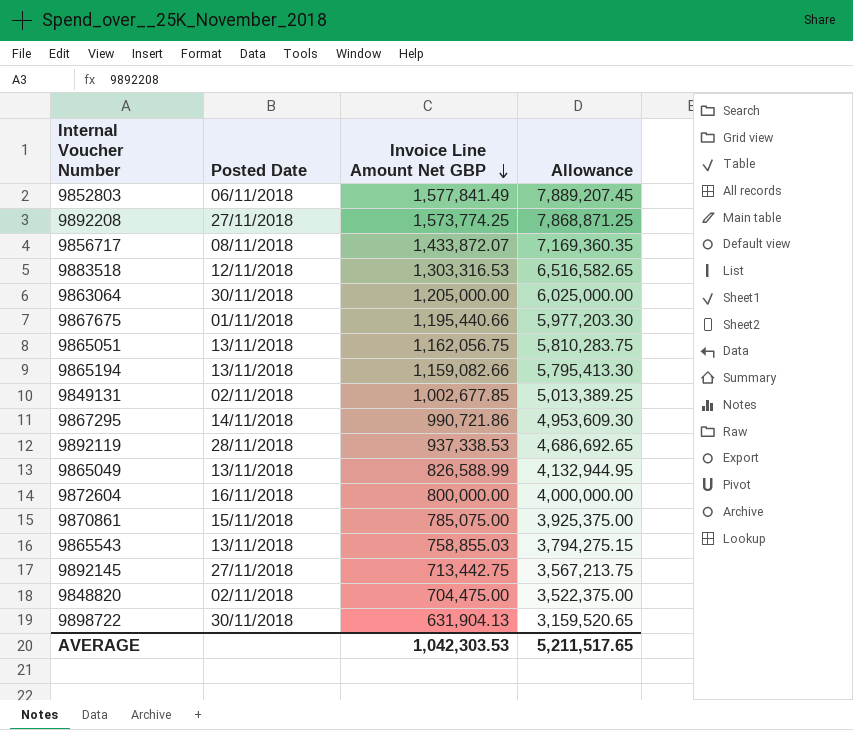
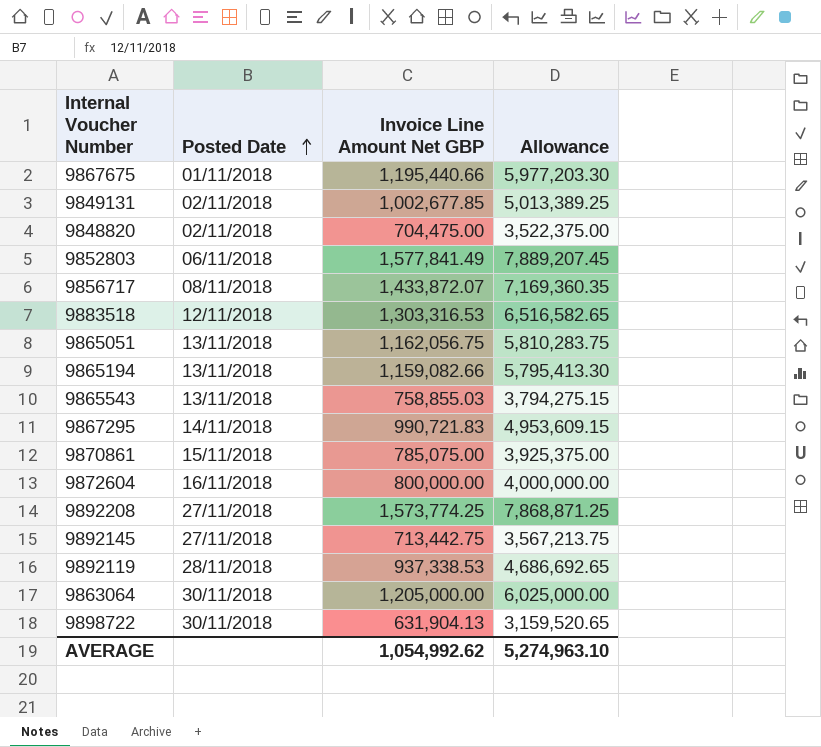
row order: Invoice Line Amount Net GBP descending -> Posted Date ascending
row 9865049: 13/11/2018 | 826,588.99 | 4,132,944.95 -> none
9867295 | Invoice Line Amount Net GBP: 990,721.86 -> 990,721.83
9867295 | Allowance: 4,953,609.30 -> 4,953,609.15
AVERAGE | Invoice Line Amount Net GBP: 1,042,303.53 -> 1,054,992.62
AVERAGE | Allowance: 5,211,517.65 -> 5,274,963.10

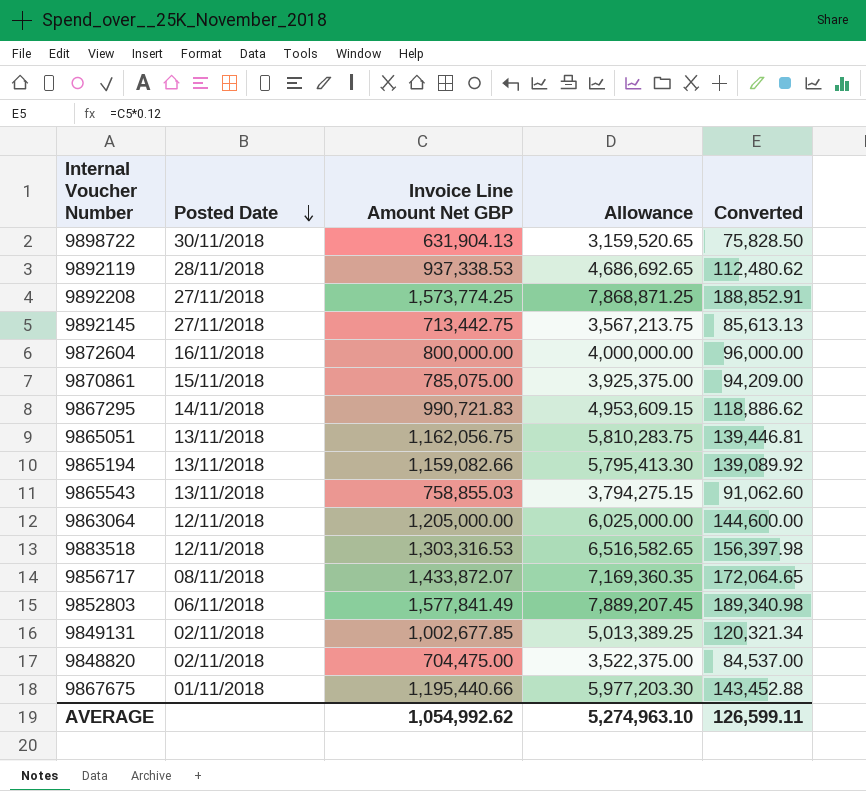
row order: Posted Date ascending -> Posted Date descending
column Converted | formula: none -> [Invoice Line Amount Net GBP] * 0.12
9863064 | Posted Date: 30/11/2018 -> 12/11/2018

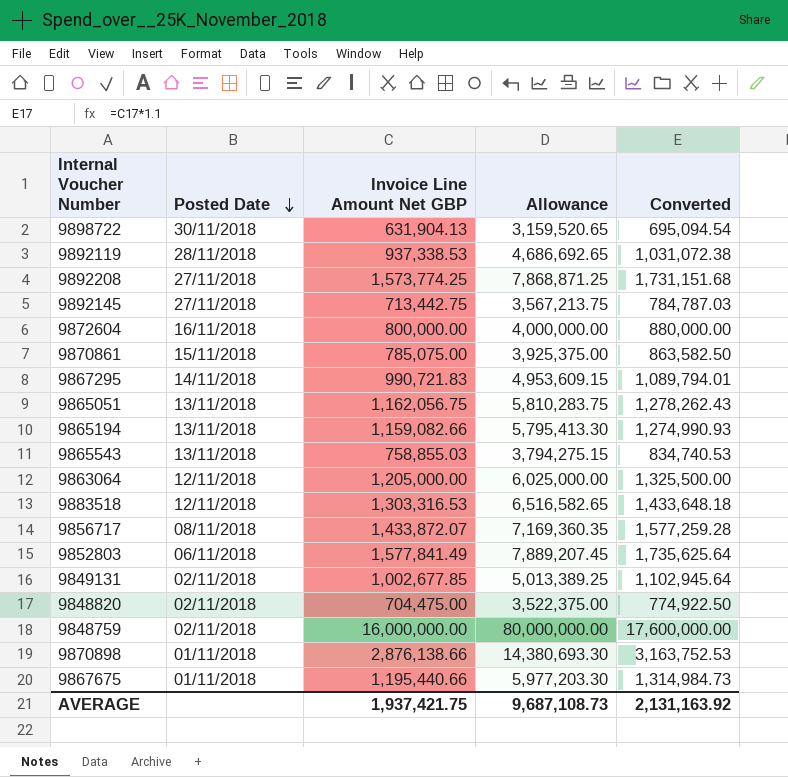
column Converted | formula: [Invoice Line Amount Net GBP] * 0.12 -> [Invoice Line Amount Net GBP] * 1.1
row 9848759: none -> 02/11/2018 | 16,000,000.00 | 80,000,000.00 | 17,600,000.00
row 9870898: none -> 01/11/2018 | 2,876,138.66 | 14,380,693.30 | 3,163,752.53
AVERAGE | Invoice Line Amount Net GBP: 1,054,992.62 -> 1,937,421.75
AVERAGE | Allowance: 5,274,963.10 -> 9,687,108.73
AVERAGE | Converted: 126,599.11 -> 2,131,163.92

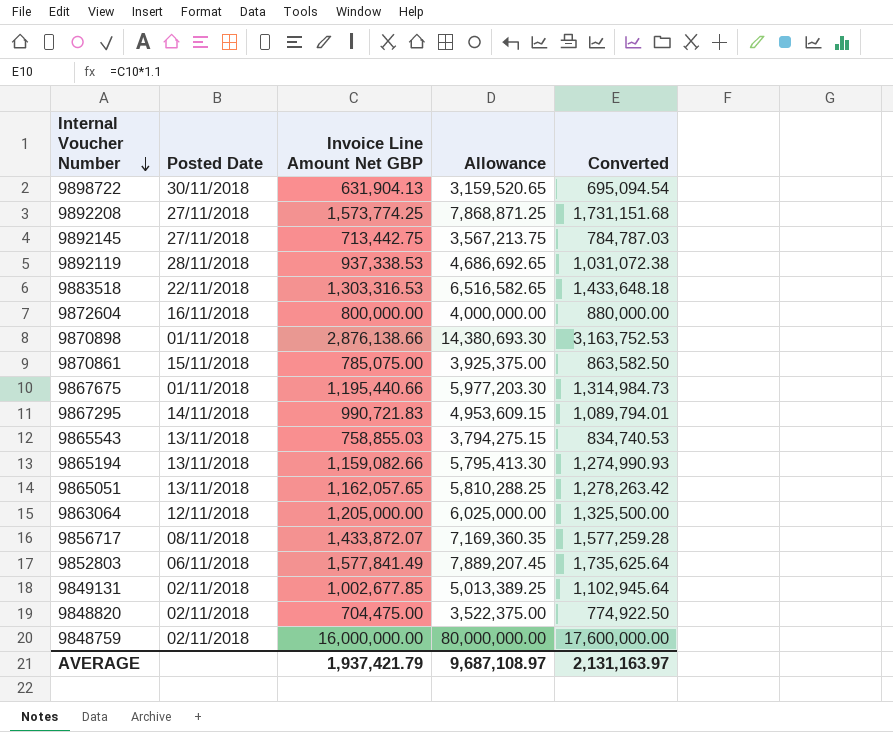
row order: Posted Date descending -> Internal Voucher Number descending
9883518 | Posted Date: 12/11/2018 -> 22/11/2018
9865051 | Invoice Line Amount Net GBP: 1,162,056.75 -> 1,162,057.65
9865051 | Allowance: 5,810,283.75 -> 5,810,288.25
9865051 | Converted: 1,278,262.43 -> 1,278,263.42
AVERAGE | Invoice Line Amount Net GBP: 1,937,421.75 -> 1,937,421.79
AVERAGE | Allowance: 9,687,108.73 -> 9,687,108.97
AVERAGE | Converted: 2,131,163.92 -> 2,131,163.97

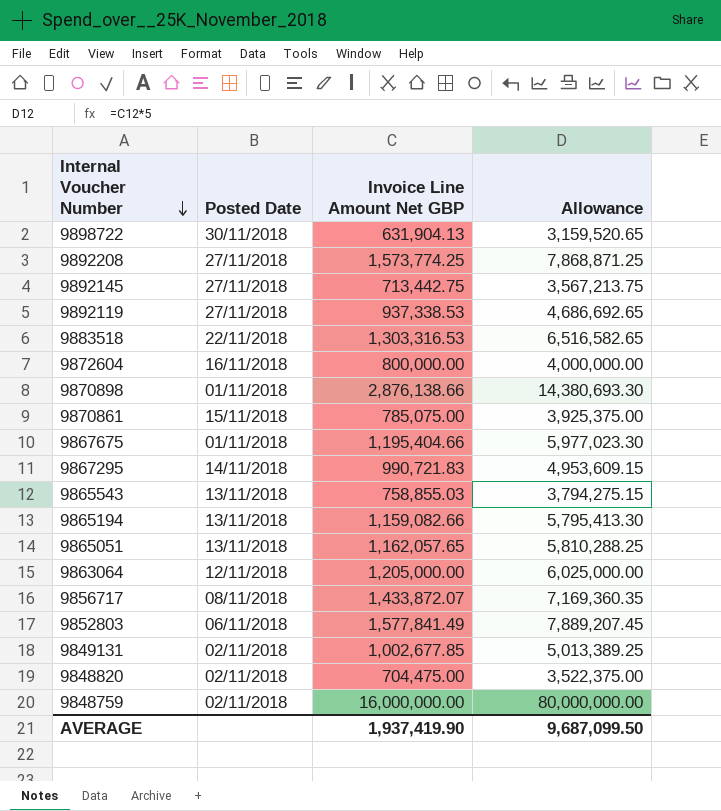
column Converted | formula: [Invoice Line Amount Net GBP] * 1.1 -> none
9892119 | Posted Date: 28/11/2018 -> 27/11/2018
9867675 | Invoice Line Amount Net GBP: 1,195,440.66 -> 1,195,404.66
9867675 | Allowance: 5,977,203.30 -> 5,977,023.30
AVERAGE | Invoice Line Amount Net GBP: 1,937,421.79 -> 1,937,419.90
AVERAGE | Allowance: 9,687,108.97 -> 9,687,099.50

